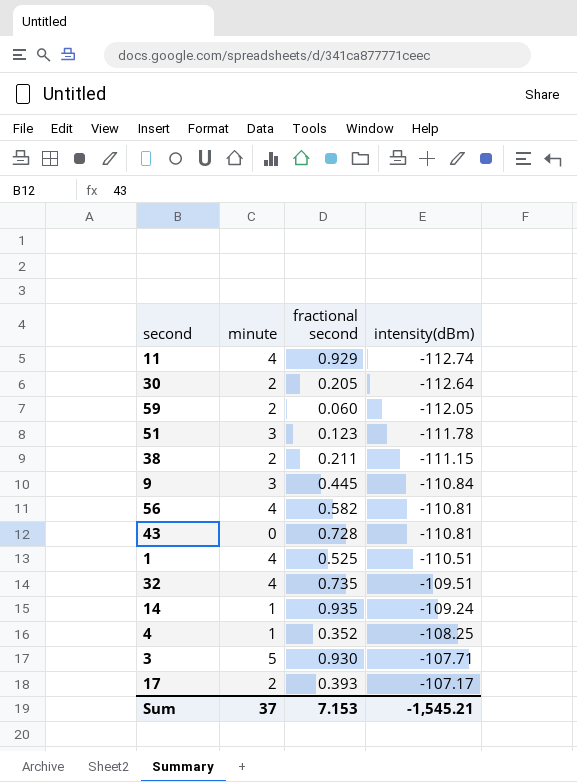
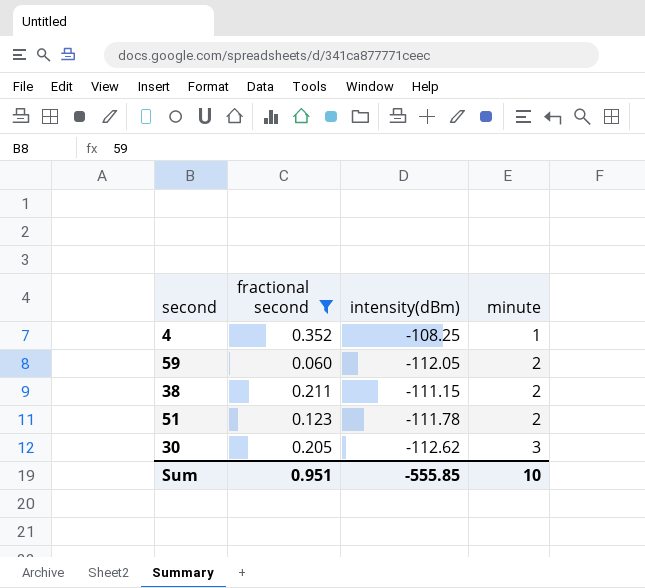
filter: none -> fractional second <= 0.352
row order: intensity(dBm) ascending -> minute ascending
column minute | position: 2 -> 4
51 | minute: 3 -> 2
30 | intensity(dBm): -112.64 -> -112.62
30 | minute: 2 -> 3
Sum | fractional second: 7.153 -> 0.951
Sum | intensity(dBm): -1,545.21 -> -555.85
Sum | minute: 37 -> 10

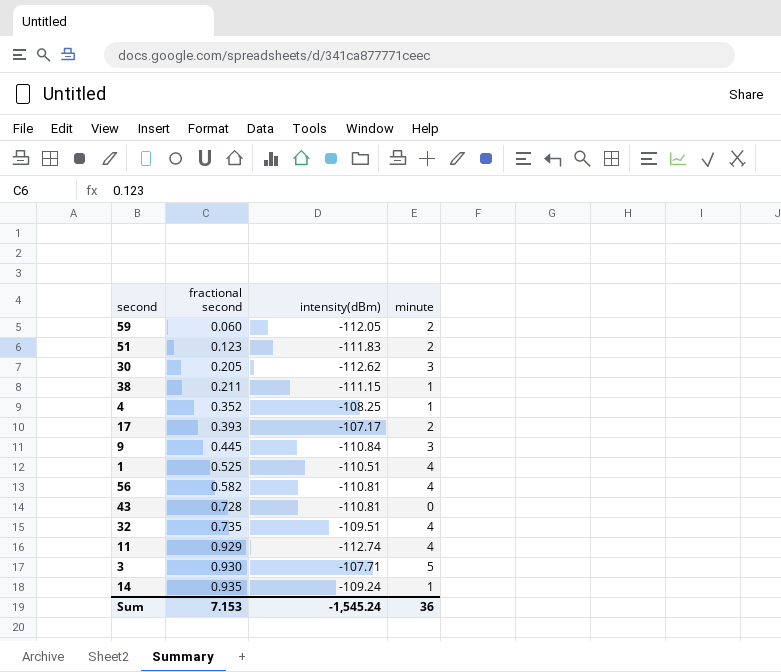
filter: fractional second <= 0.352 -> none
row order: minute ascending -> fractional second ascending
51 | intensity(dBm): -111.78 -> -111.83
38 | minute: 2 -> 1
Sum | fractional second: 0.951 -> 7.153
Sum | intensity(dBm): -555.85 -> -1,545.24
Sum | minute: 10 -> 36

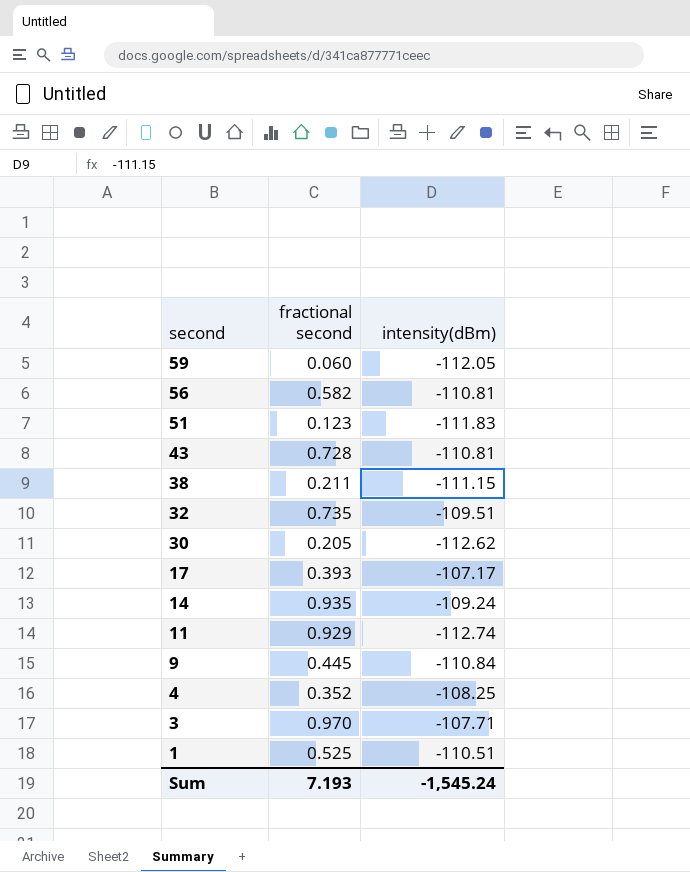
row order: fractional second ascending -> second descending
column minute | position: 4 -> none
3 | fractional second: 0.930 -> 0.970
Sum | fractional second: 7.153 -> 7.193

